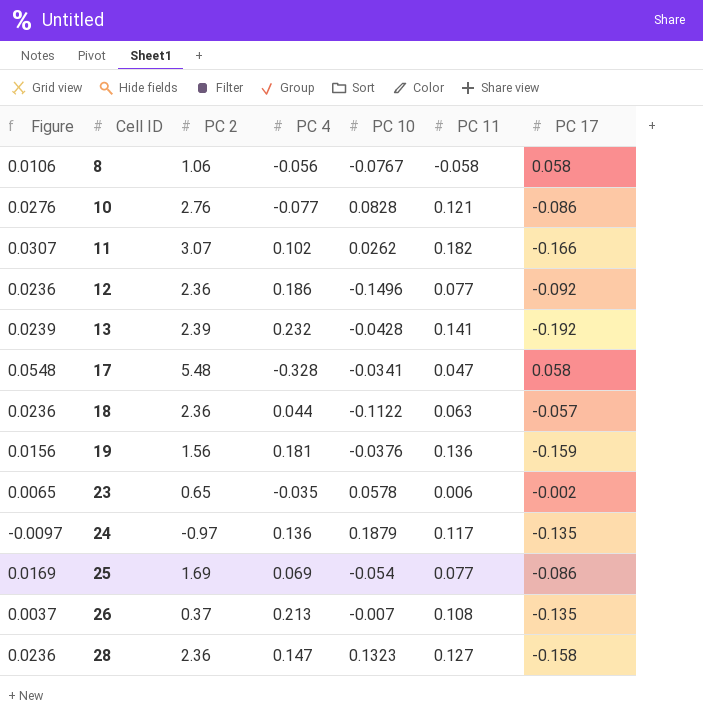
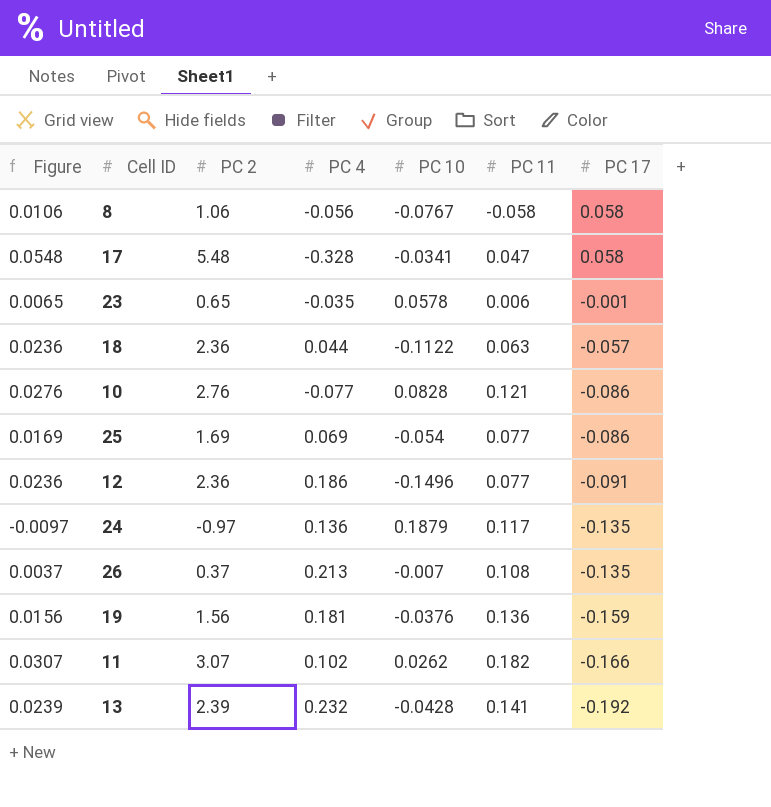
row order: Cell ID ascending -> PC 17 descending
row 28: 0.0236 | 2.36 | 0.147 | 0.1323 | 0.127 | -0.158 -> none
23 | PC 17: -0.002 -> -0.001
12 | PC 17: -0.092 -> -0.091

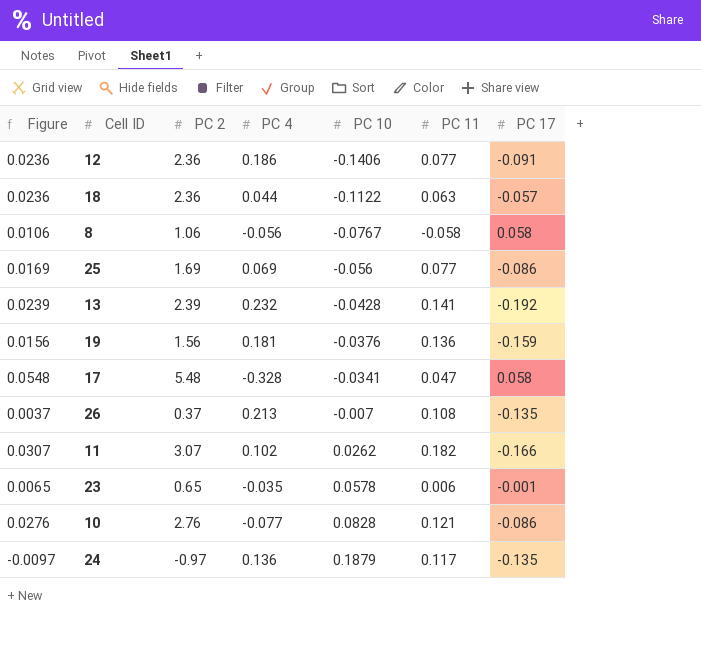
row order: PC 17 descending -> PC 10 ascending
12 | PC 10: -0.1496 -> -0.1406
25 | PC 10: -0.054 -> -0.056

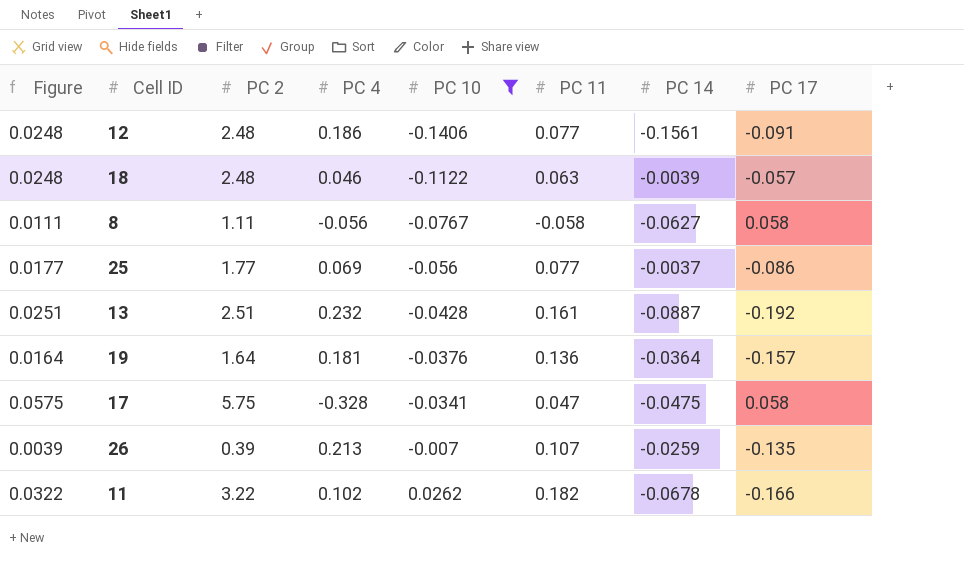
filter: none -> PC 10 <= 0.0262
column PC 14 | position: none -> 7
12 | Figure: 0.0236 -> 0.0248
12 | PC 2: 2.36 -> 2.48
18 | Figure: 0.0236 -> 0.0248
18 | PC 2: 2.36 -> 2.48
18 | PC 4: 0.044 -> 0.046
8 | Figure: 0.0106 -> 0.0111
8 | PC 2: 1.06 -> 1.11
25 | Figure: 0.0169 -> 0.0177
25 | PC 2: 1.69 -> 1.77
13 | Figure: 0.0239 -> 0.0251
13 | PC 2: 2.39 -> 2.51
13 | PC 11: 0.141 -> 0.161
19 | Figure: 0.0156 -> 0.0164
19 | PC 2: 1.56 -> 1.64
19 | PC 17: -0.159 -> -0.157
17 | Figure: 0.0548 -> 0.0575
17 | PC 2: 5.48 -> 5.75
26 | Figure: 0.0037 -> 0.0039
26 | PC 2: 0.37 -> 0.39
26 | PC 11: 0.108 -> 0.107
11 | Figure: 0.0307 -> 0.0322
11 | PC 2: 3.07 -> 3.22

